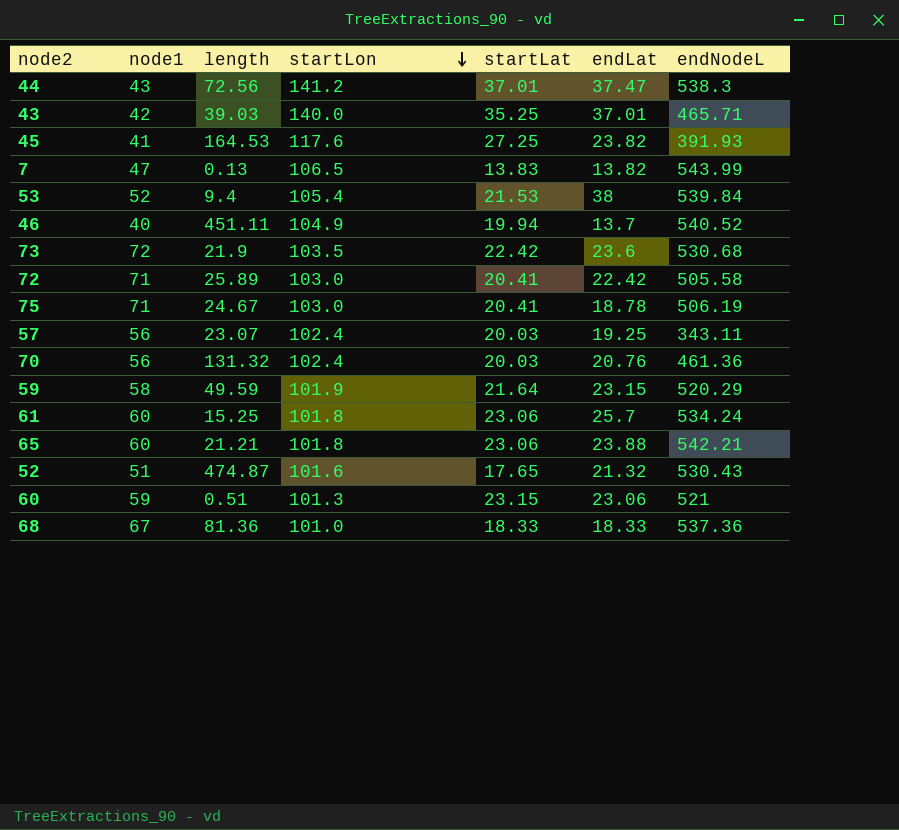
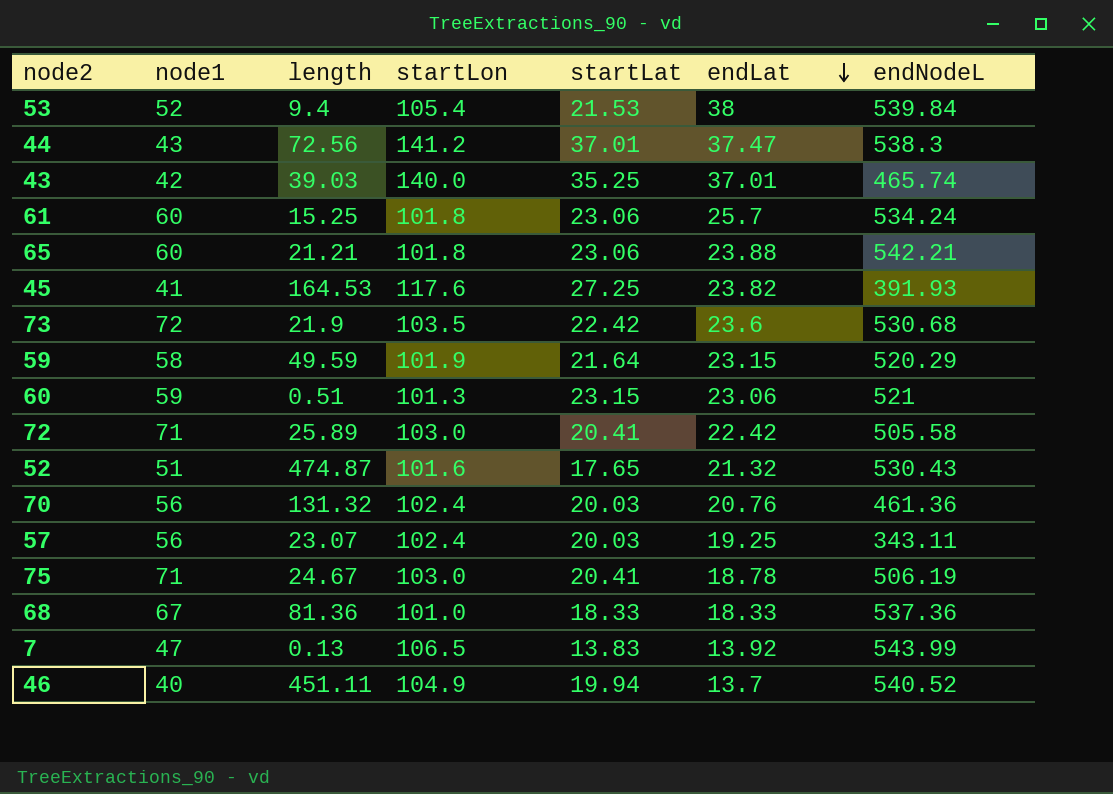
row order: startLon descending -> endLat descending
43 | endNodeL: 465.71 -> 465.74
7 | endLat: 13.82 -> 13.92

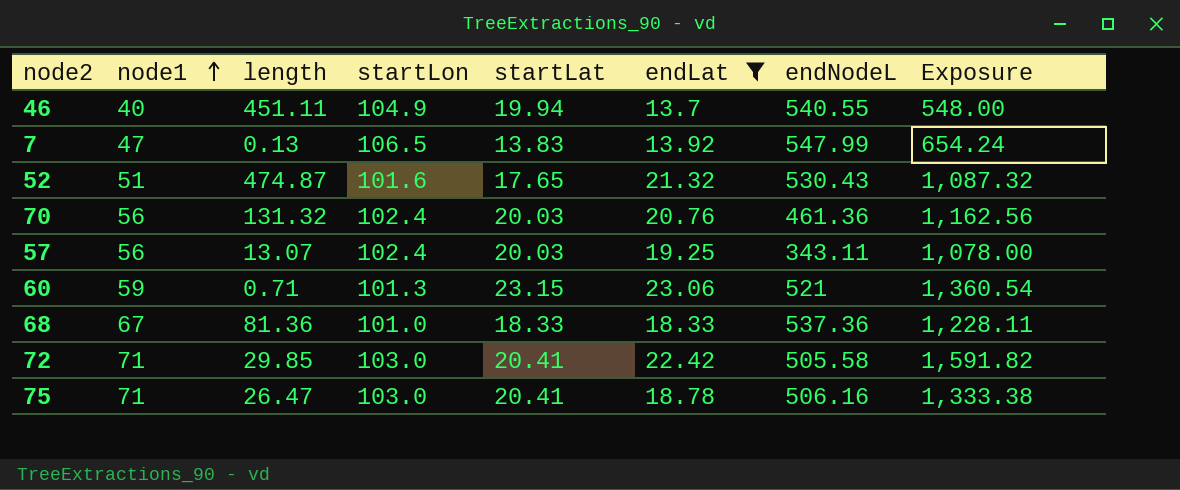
filter: none -> endLat <= 23.06
row order: endLat descending -> node1 ascending
column Exposure | formula: none -> [node1] * [endLat]
46 | endNodeL: 540.52 -> 540.55
7 | endNodeL: 543.99 -> 547.99
57 | length: 23.07 -> 13.07
60 | length: 0.51 -> 0.71
72 | length: 25.89 -> 29.85
75 | length: 24.67 -> 26.47
75 | endNodeL: 506.19 -> 506.16

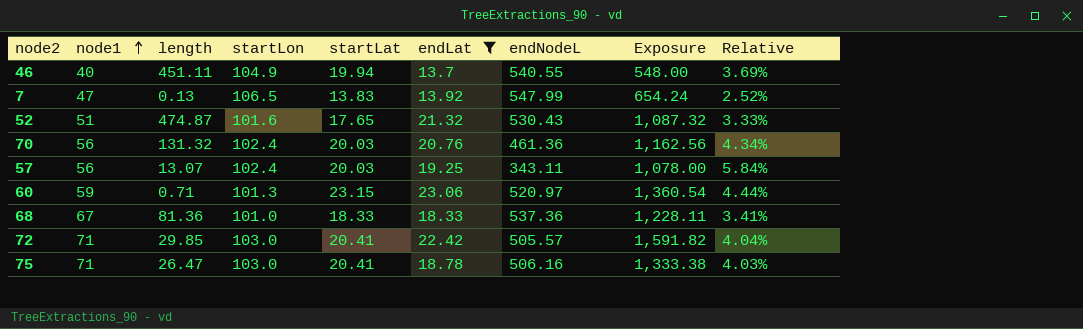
column Relative | formula: none -> [startLat] / [endNodeL]
60 | endNodeL: 521 -> 520.97
72 | endNodeL: 505.58 -> 505.57

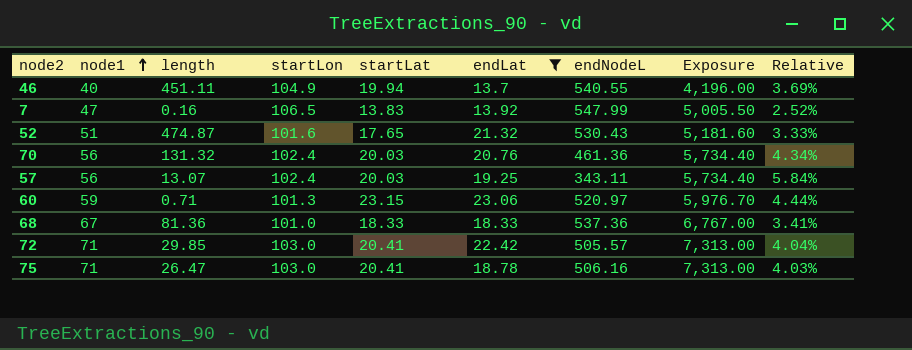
column Exposure | formula: [node1] * [endLat] -> [node1] * [startLon]
7 | length: 0.13 -> 0.16

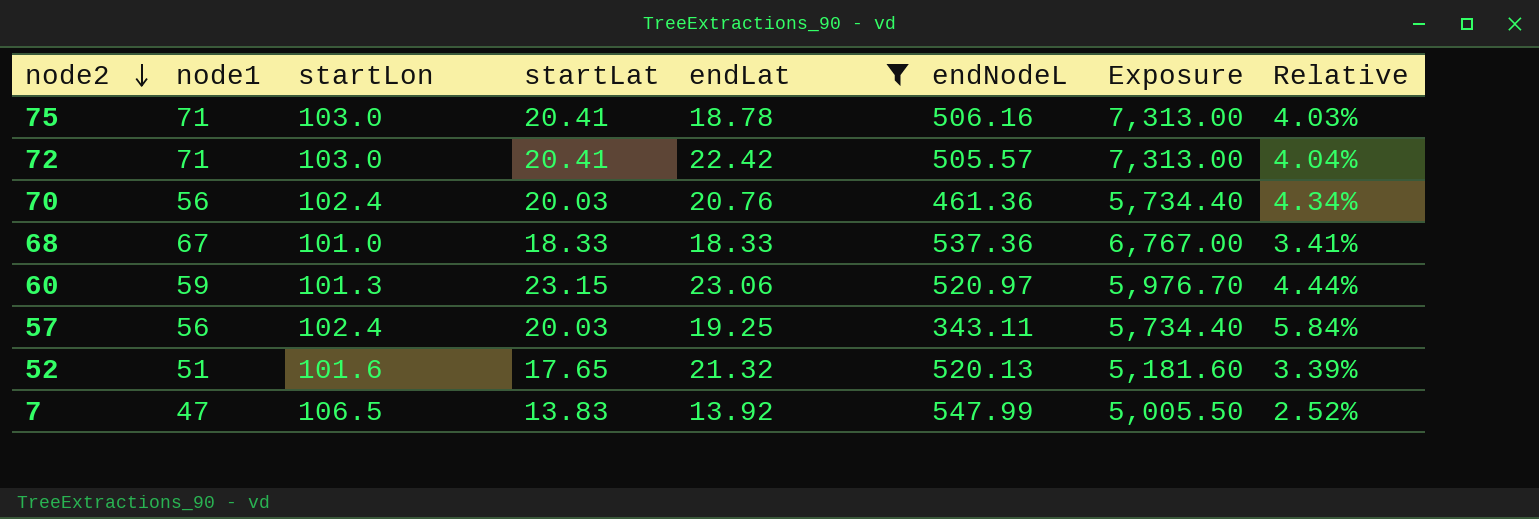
row order: node1 ascending -> node2 descending
column length | position: 3 -> none
row 46: 40 | 451.11 | 104.9 | 19.94 | 13.7 | 540.55 | 4,196.00 | 3.69% -> none
52 | endNodeL: 530.43 -> 520.13
52 | Relative: 3.33% -> 3.39%

